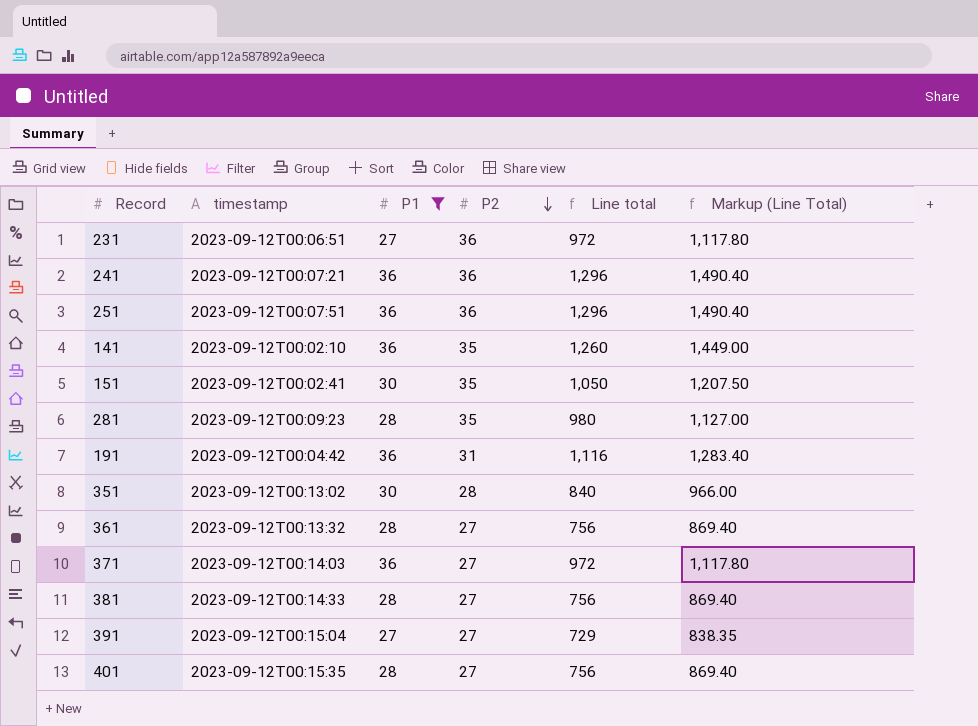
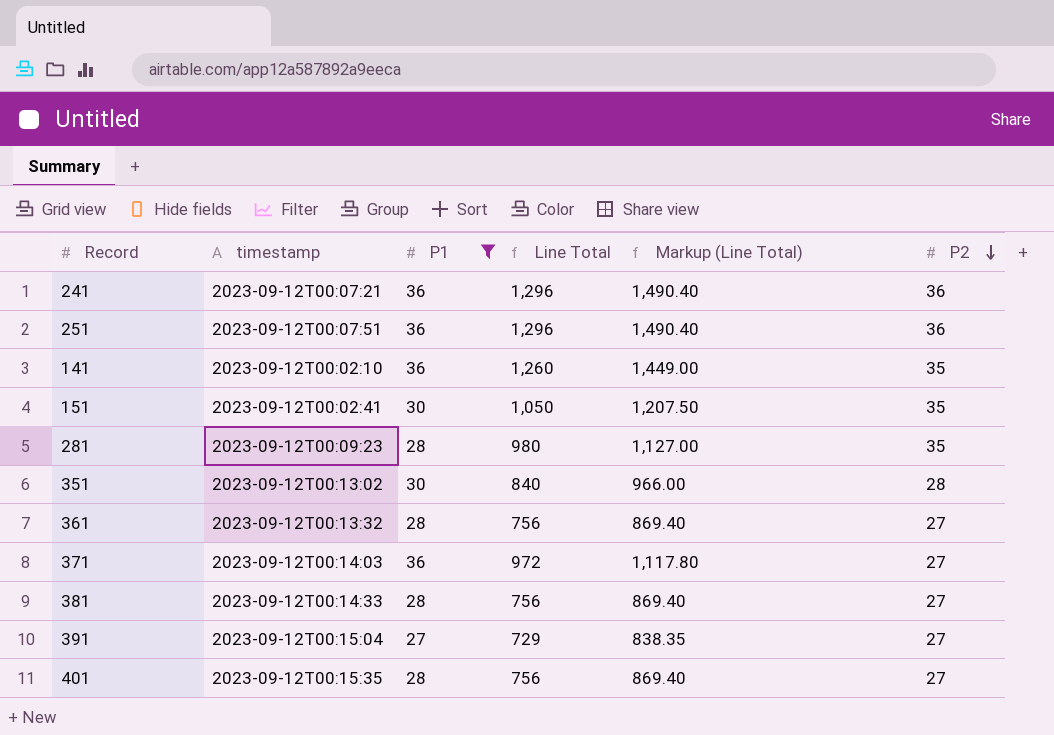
column name: Line total -> Line Total
column P2 | position: 4 -> 6
row 231: 2023-09-12T00:06:51 | 27 | 36 | 972 | 1,117.80 -> none
row 191: 2023-09-12T00:04:42 | 36 | 31 | 1,116 | 1,283.40 -> none

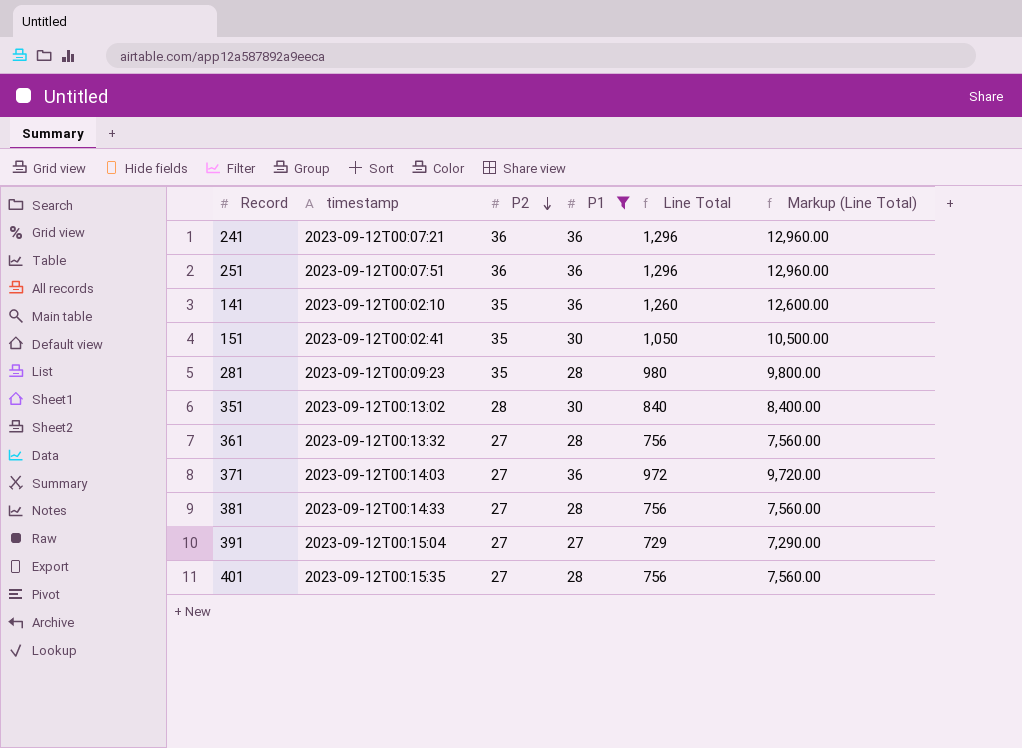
column P2 | position: 6 -> 3
column Markup (Line Total) | formula: [Line Total] * 1.15 -> [Line Total] * 10

